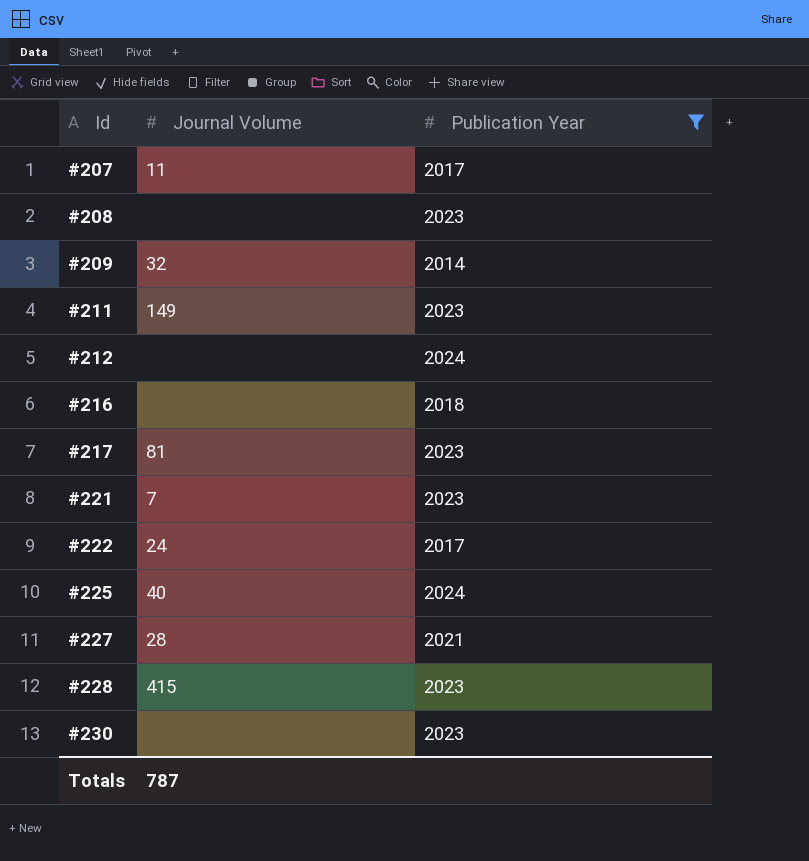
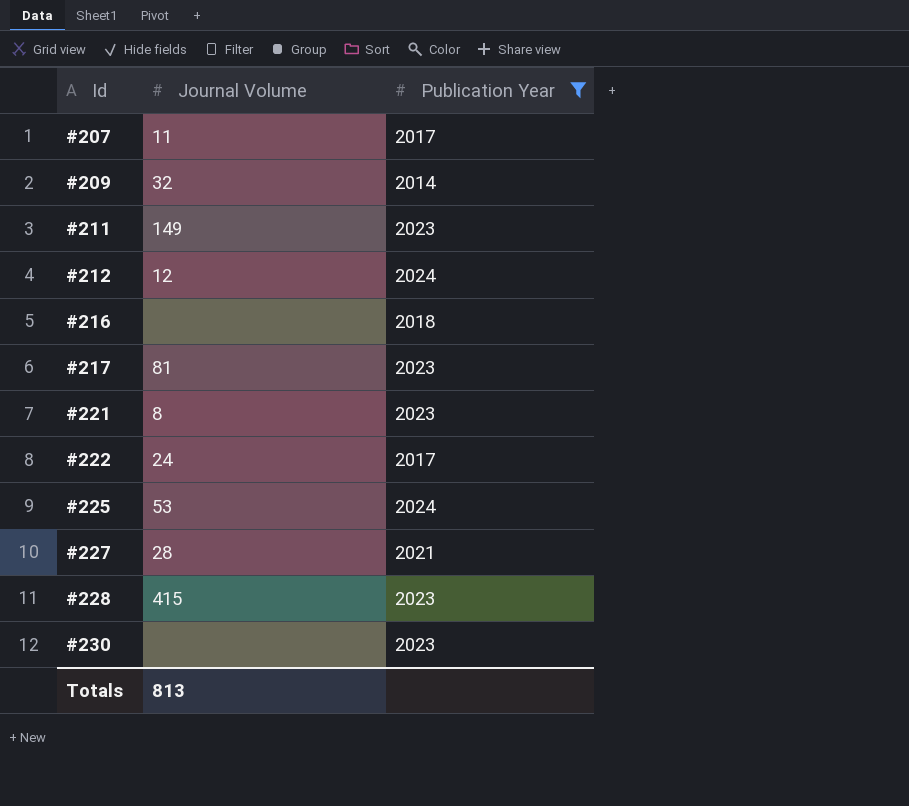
row #208: none | 2023 -> none
#212 | Journal Volume: none -> 12
#221 | Journal Volume: 7 -> 8
#225 | Journal Volume: 40 -> 53
Totals | Journal Volume: 787 -> 813

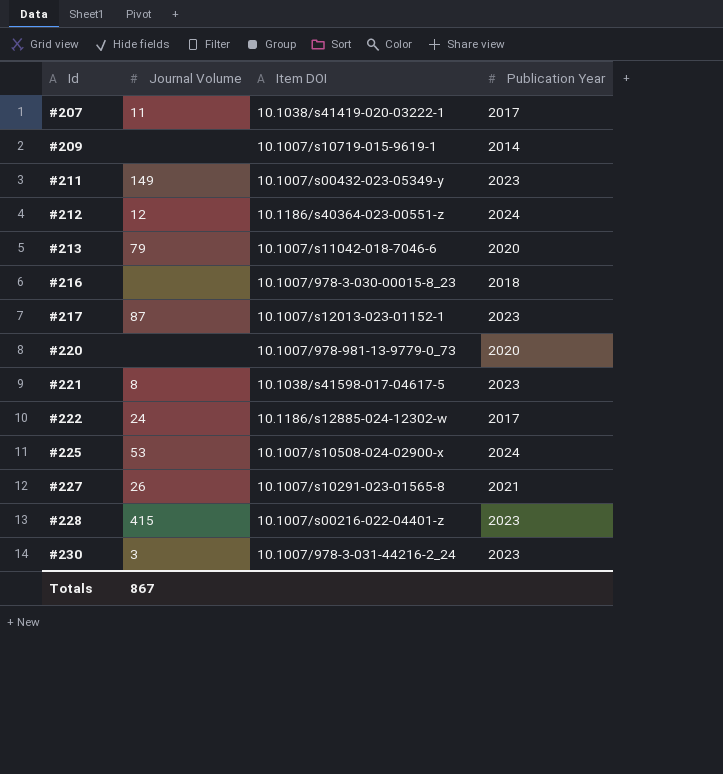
filter: Publication Year != 2020 -> none
column Item DOI | position: none -> 3
#209 | Journal Volume: 32 -> none
#217 | Journal Volume: 81 -> 87
#227 | Journal Volume: 28 -> 26
#230 | Journal Volume: none -> 3
Totals | Journal Volume: 813 -> 867

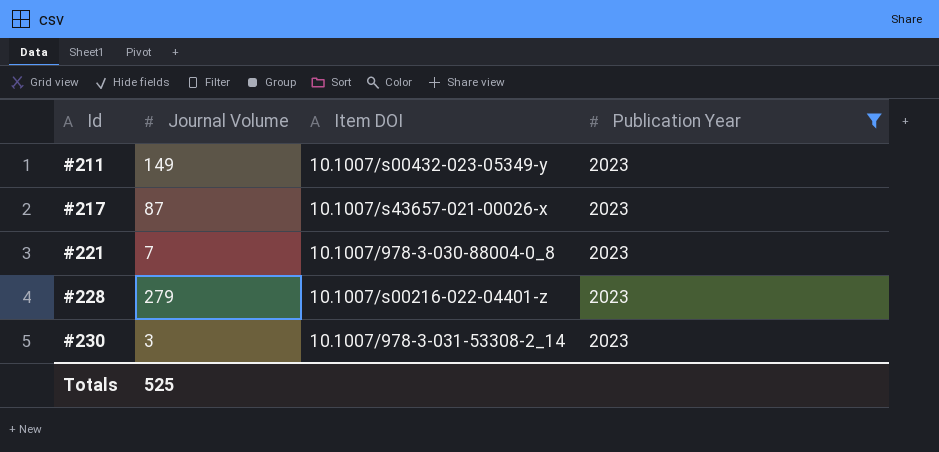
filter: none -> Publication Year = 2023
#217 | Item DOI: 10.1007/s12013-023-01152-1 -> 10.1007/s43657-021-00026-x
#221 | Journal Volume: 8 -> 7
#221 | Item DOI: 10.1038/s41598-017-04617-5 -> 10.1007/978-3-030-88004-0_8
#228 | Journal Volume: 415 -> 279
#230 | Item DOI: 10.1007/978-3-031-44216-2_24 -> 10.1007/978-3-031-53308-2_14
Totals | Journal Volume: 867 -> 525

